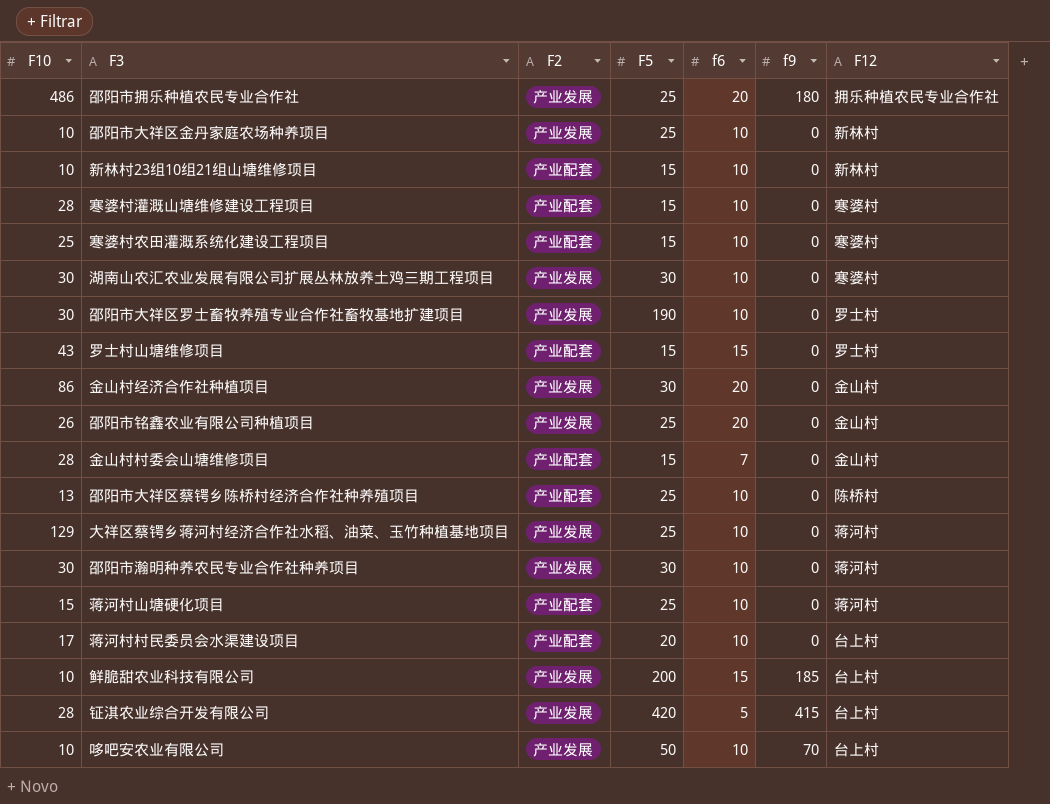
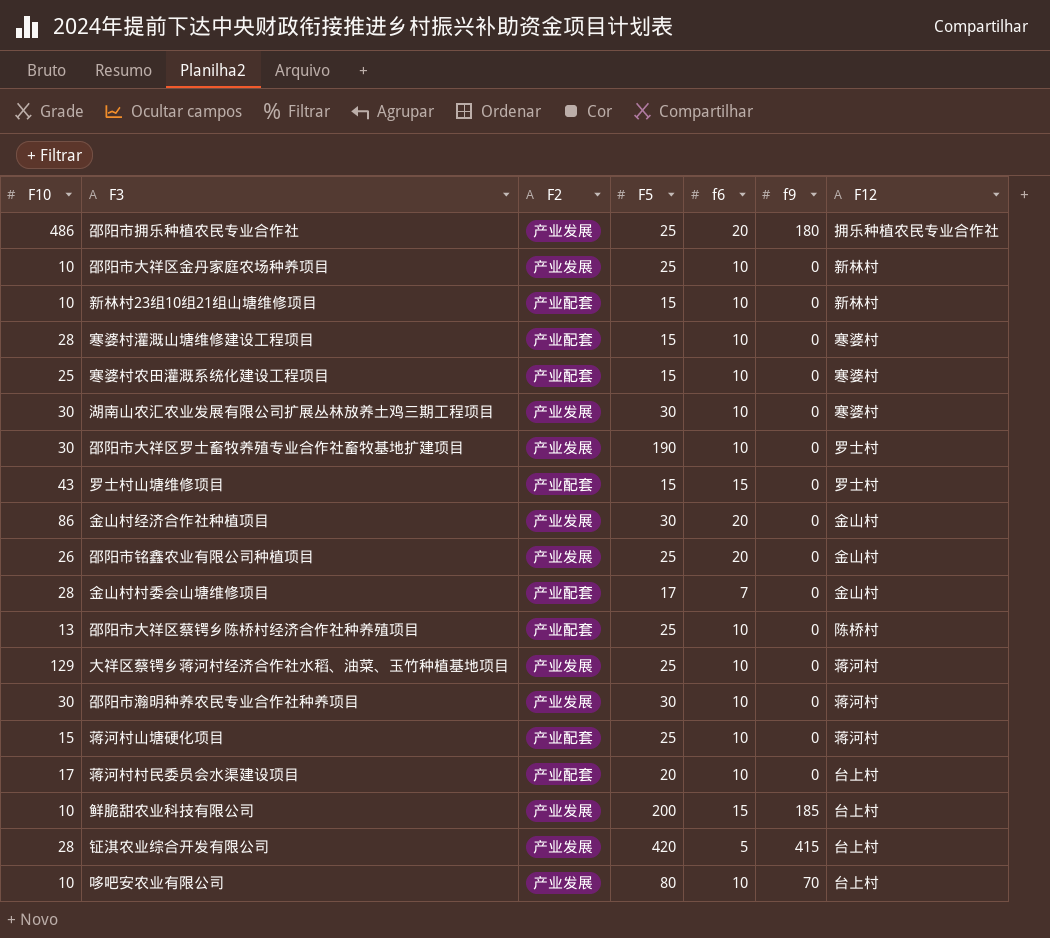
金山村村委会山塘维修项目 | F5: 15 -> 17
哆吧安农业有限公司 | F5: 50 -> 80

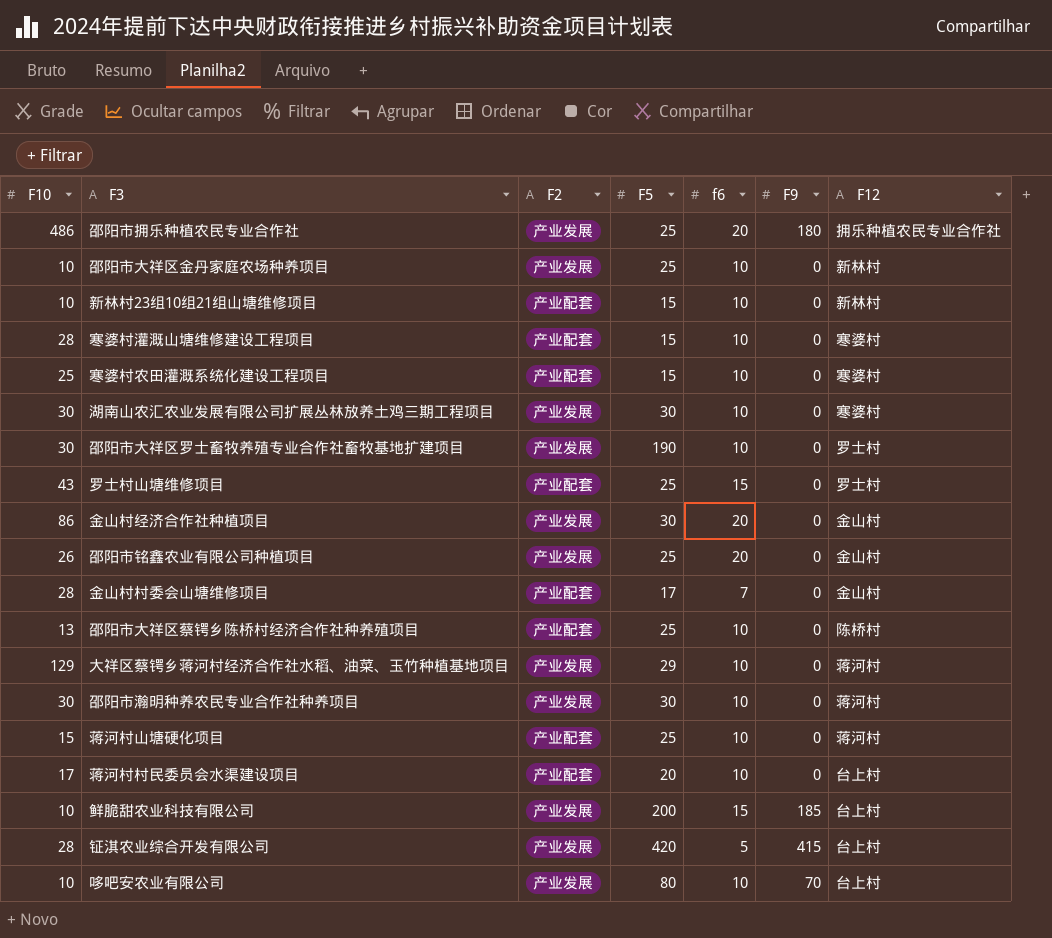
column name: f9 -> F9
罗士村山塘维修项目 | F5: 15 -> 25
大祥区蔡锷乡蒋河村经济合作社水稻、油菜、玉竹种植基地项目 | F5: 25 -> 29

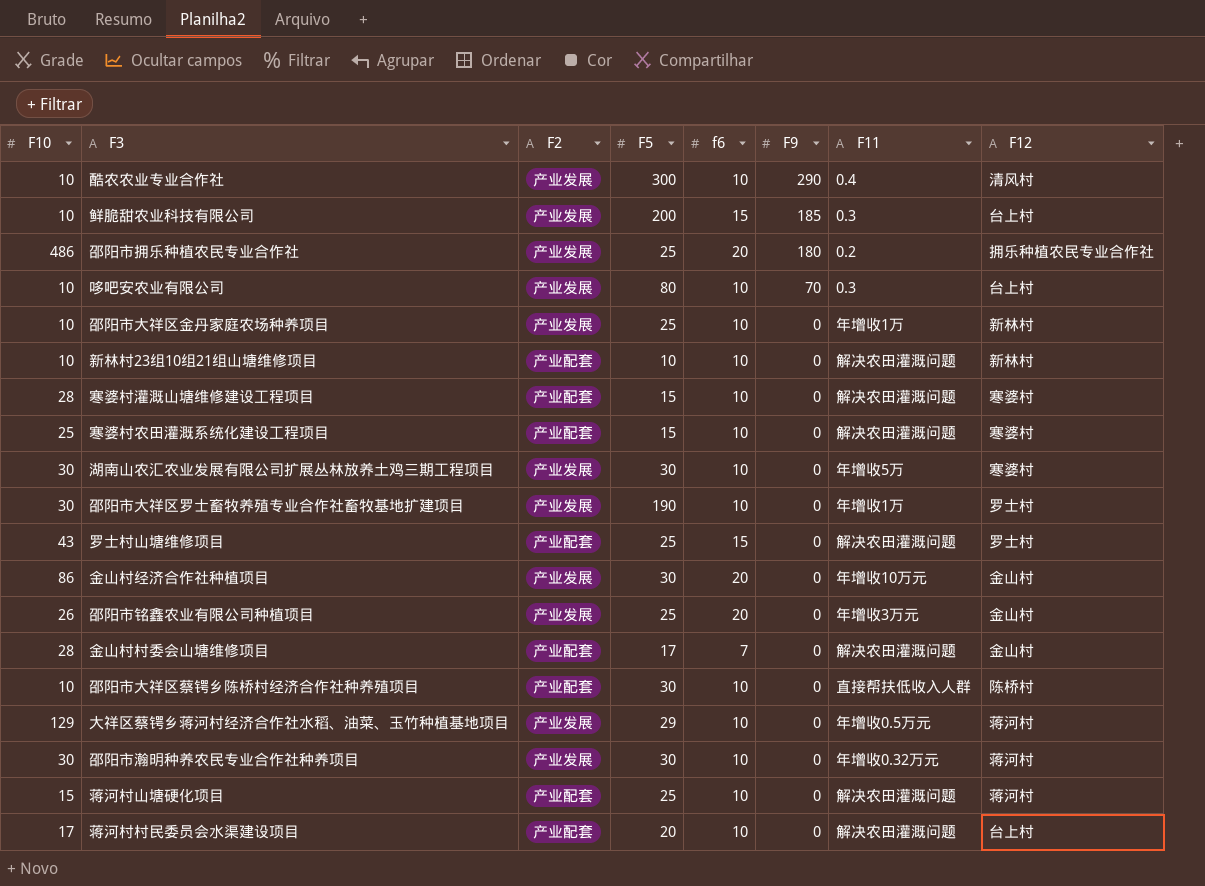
row order: none -> F9 descending
column F11 | position: none -> 7
row 钲淇农业综合开发有限公司: 28 | 产业发展 | 420 | 5 | 415 | 台上村 -> none
row 酷农农业专业合作社: none -> 10 | 产业发展 | 300 | 10 | 290 | 0.4 | 清风村
新林村23组10组21组山塘维修项目 | F5: 15 -> 10
邵阳市大祥区蔡锷乡陈桥村经济合作社种养殖项目 | F10: 13 -> 10
邵阳市大祥区蔡锷乡陈桥村经济合作社种养殖项目 | F5: 25 -> 30

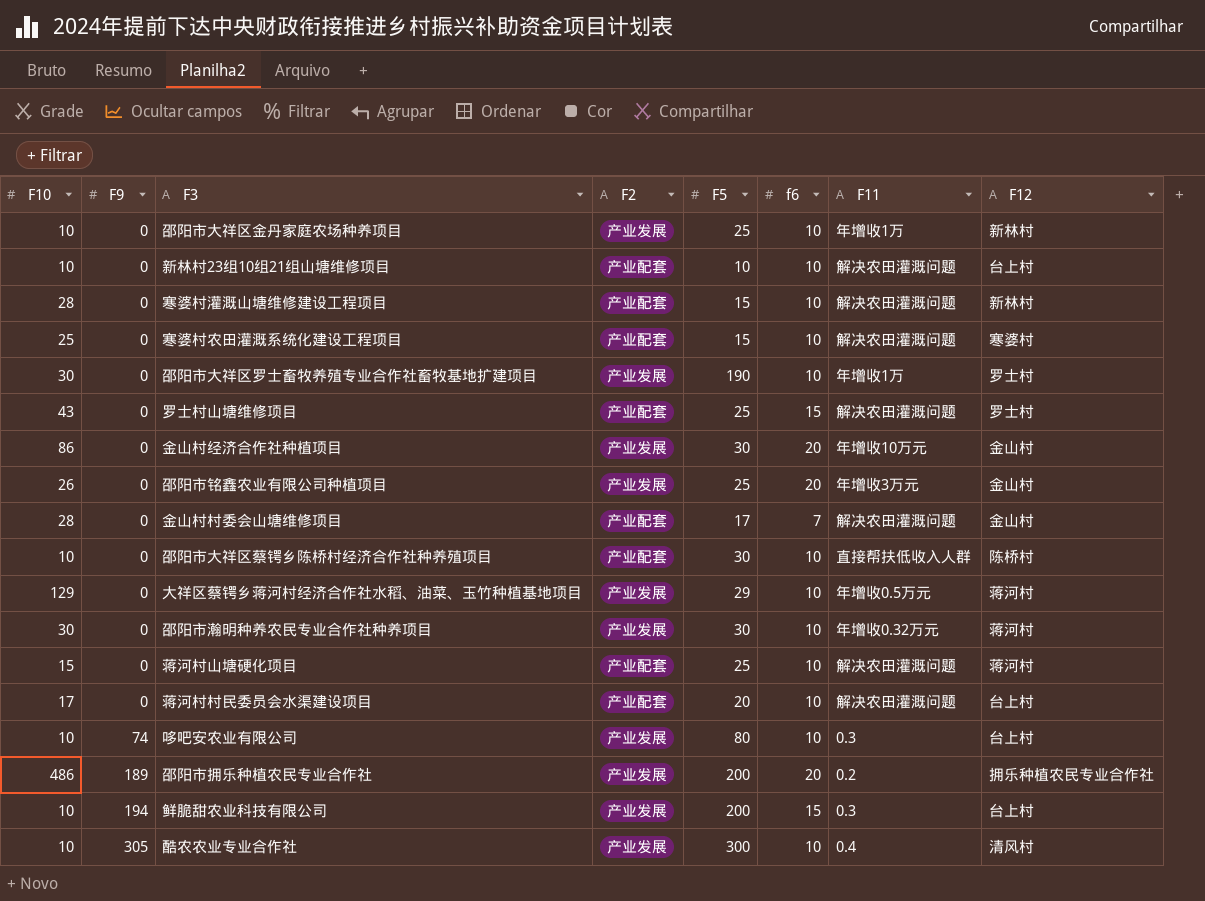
row order: F9 descending -> F9 ascending
column F9 | position: 6 -> 2
row 湖南山农汇农业发展有限公司扩展丛林放养土鸡三期工程项目: 30 | 产业发展 | 30 | 10 | 0 | 年增收5万 | 寒婆村 -> none
新林村23组10组21组山塘维修项目 | F12: 新林村 -> 台上村
寒婆村灌溉山塘维修建设工程项目 | F12: 寒婆村 -> 新林村
哆吧安农业有限公司 | F9: 70 -> 74
邵阳市拥乐种植农民专业合作社 | F9: 180 -> 189
邵阳市拥乐种植农民专业合作社 | F5: 25 -> 200
鲜脆甜农业科技有限公司 | F9: 185 -> 194
酷农农业专业合作社 | F9: 290 -> 305

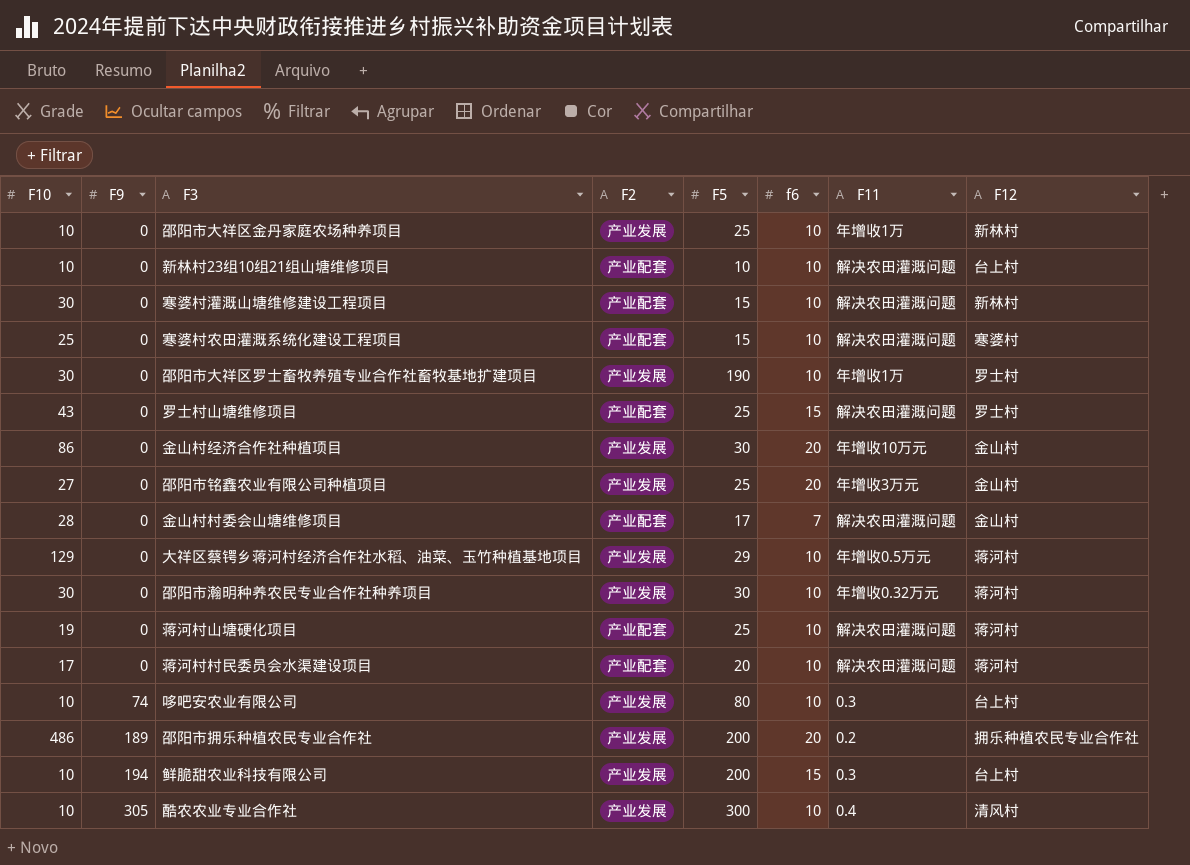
row 邵阳市大祥区蔡锷乡陈桥村经济合作社种养殖项目: 10 | 0 | 产业配套 | 30 | 10 | 直接帮扶低收入人群 | 陈桥村 -> none
寒婆村灌溉山塘维修建设工程项目 | F10: 28 -> 30
邵阳市铭鑫农业有限公司种植项目 | F10: 26 -> 27
蒋河村山塘硬化项目 | F10: 15 -> 19
蒋河村村民委员会水渠建设项目 | F12: 台上村 -> 蒋河村

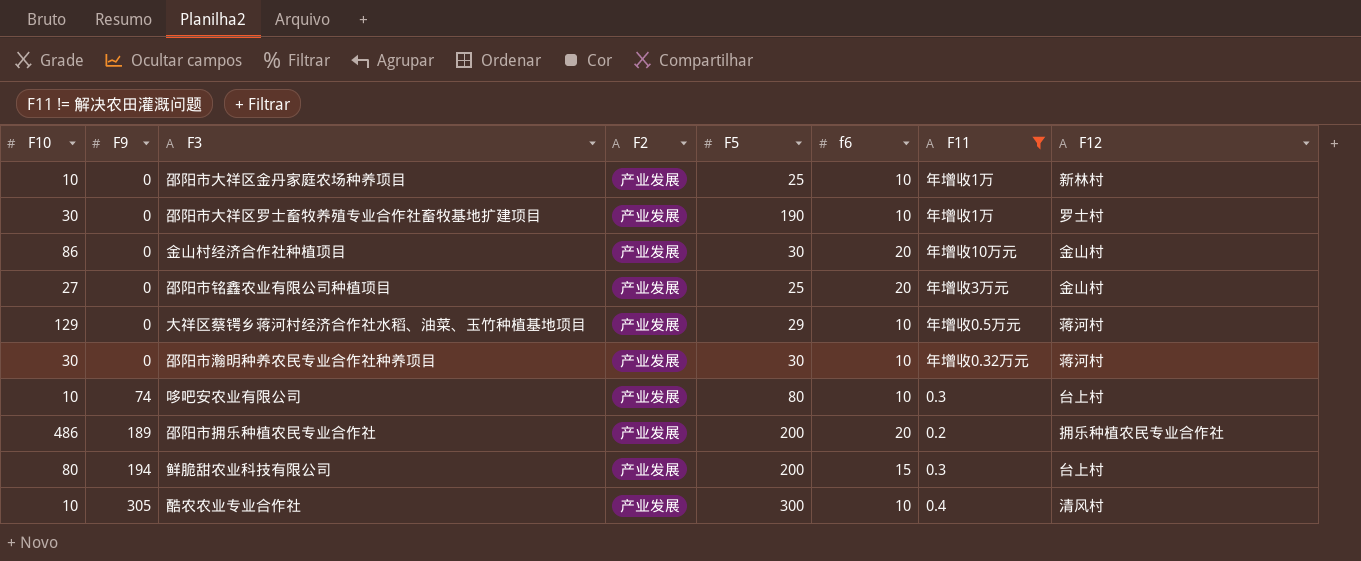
filter: none -> F11 != 解决农田灌溉问题
鲜脆甜农业科技有限公司 | F10: 10 -> 80

